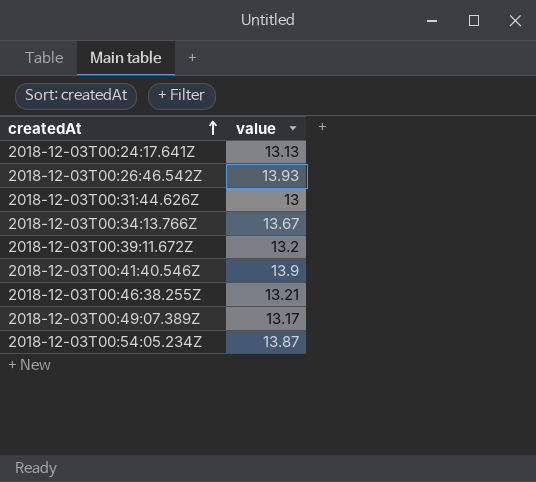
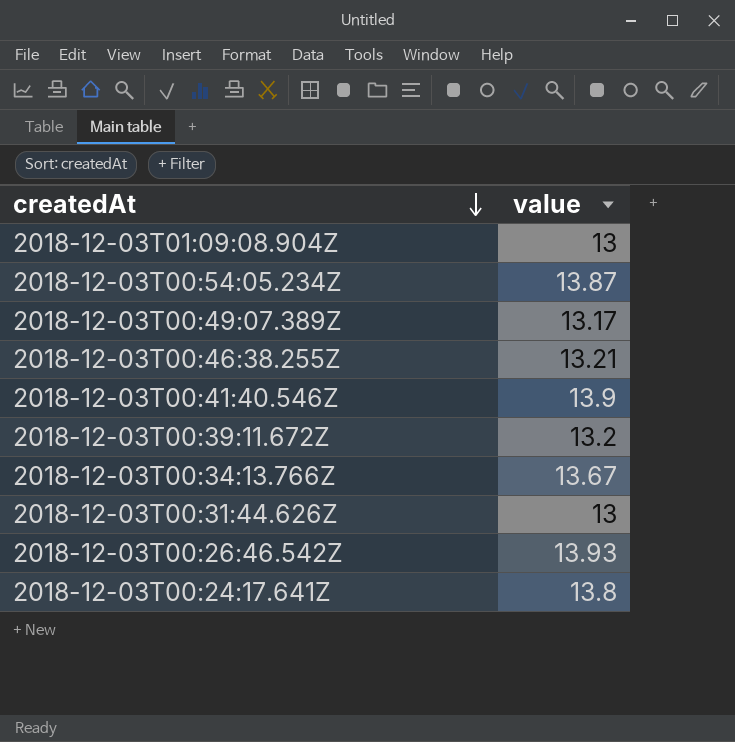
row order: createdAt ascending -> createdAt descending
row 2018-12-03T01:09:08.904Z: none -> 13
2018-12-03T00:24:17.641Z | value: 13.13 -> 13.8

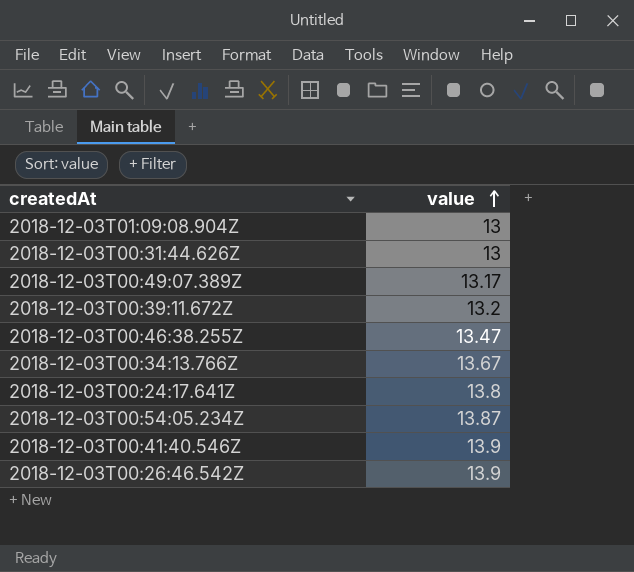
row order: createdAt descending -> value ascending
2018-12-03T00:46:38.255Z | value: 13.21 -> 13.47
2018-12-03T00:26:46.542Z | value: 13.93 -> 13.9

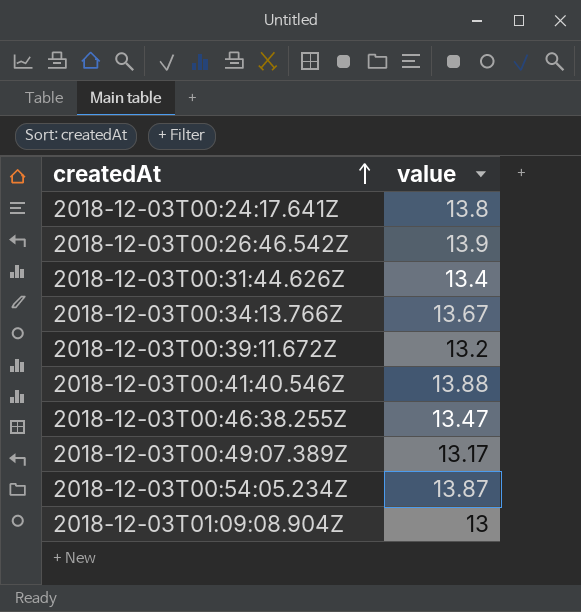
row order: value ascending -> createdAt ascending
2018-12-03T00:31:44.626Z | value: 13 -> 13.4
2018-12-03T00:41:40.546Z | value: 13.9 -> 13.88

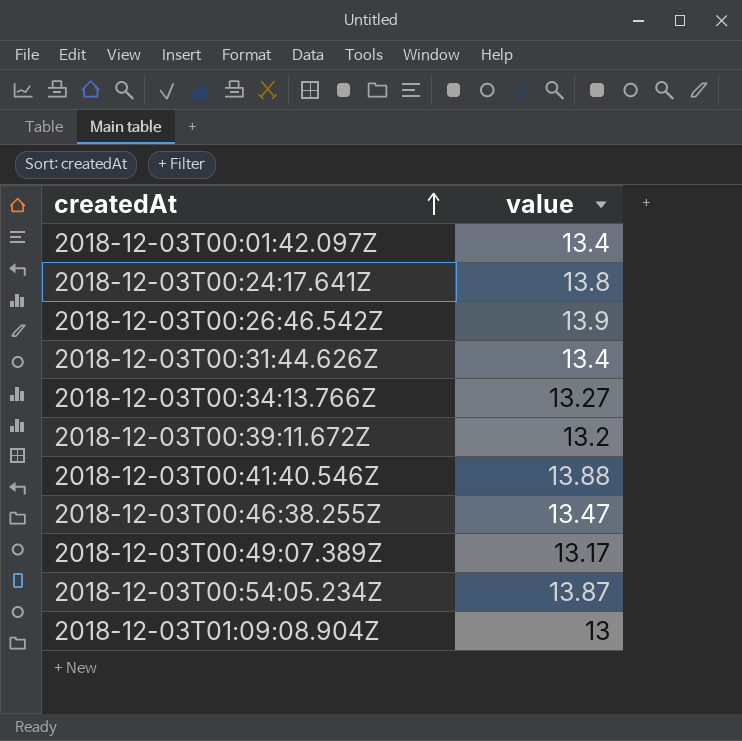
row 2018-12-03T00:01:42.097Z: none -> 13.4
2018-12-03T00:34:13.766Z | value: 13.67 -> 13.27

